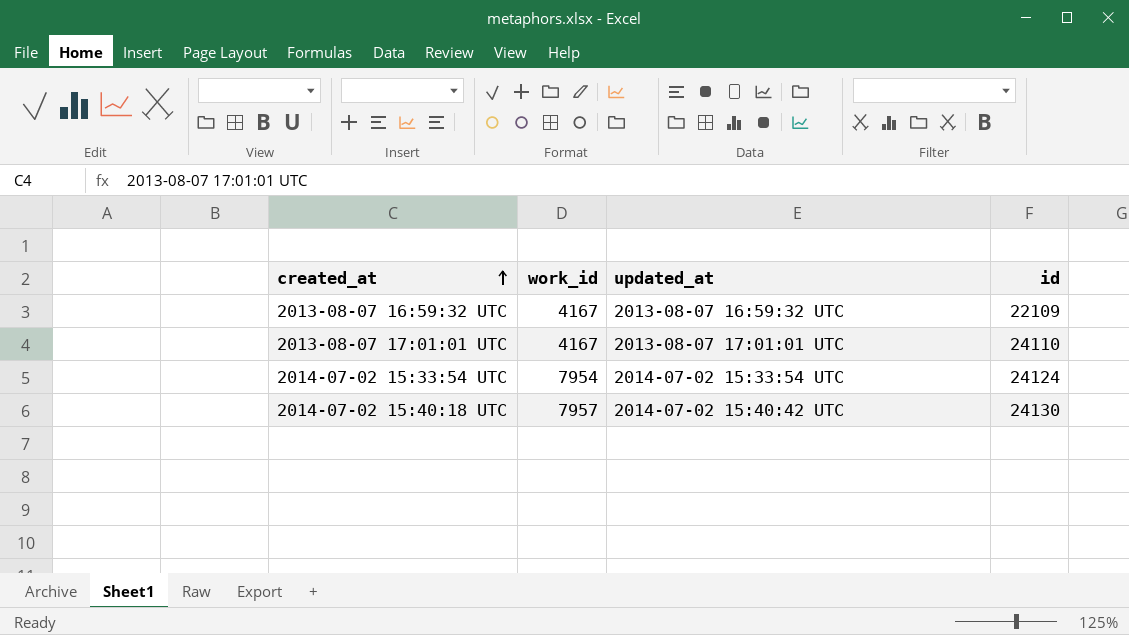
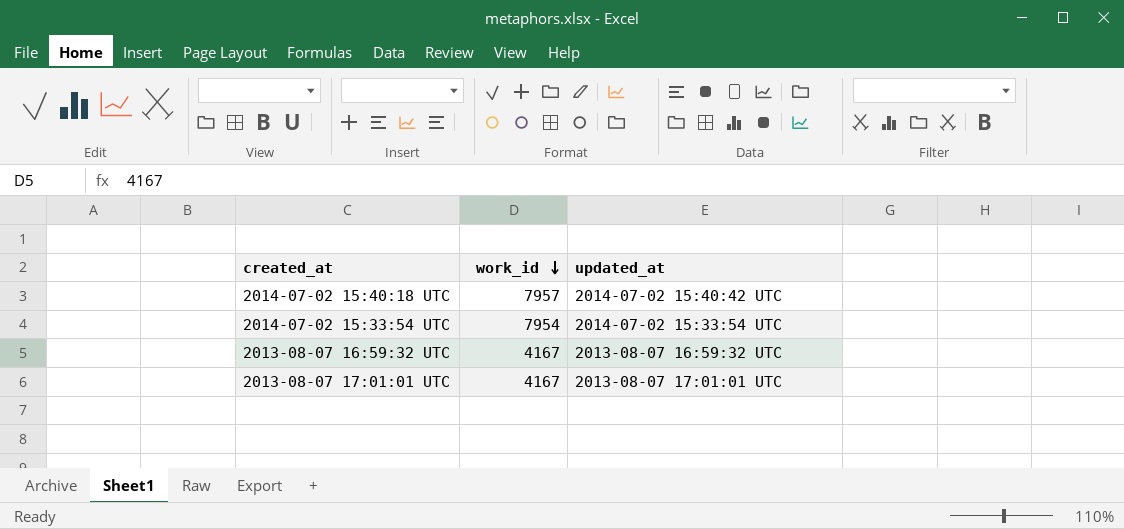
row order: created_at ascending -> work_id descending
column id | position: 4 -> none

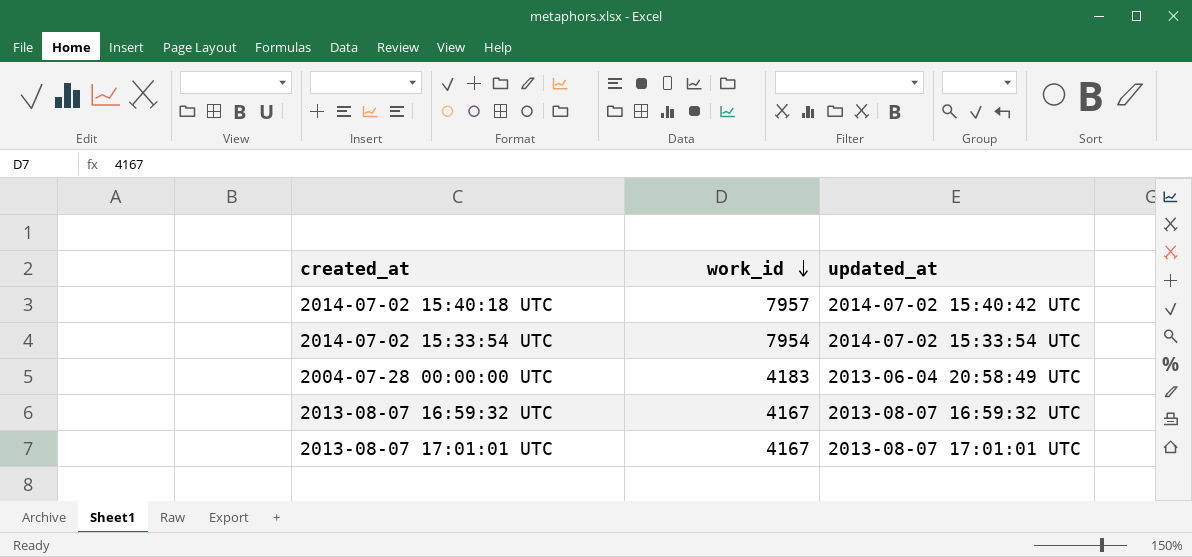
row 2004-07-28 00:00:00 UTC: none -> 4183 | 2013-06-04 20:58:49 UTC

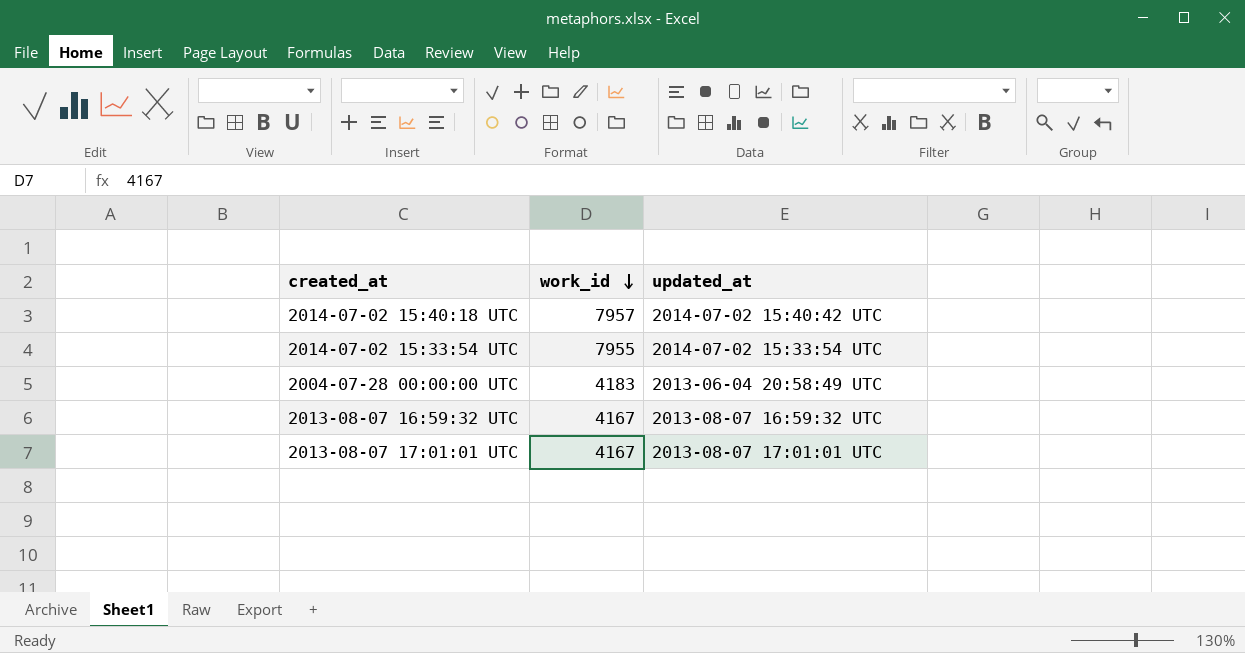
2014-07-02 15:33:54 UTC | work_id: 7954 -> 7955

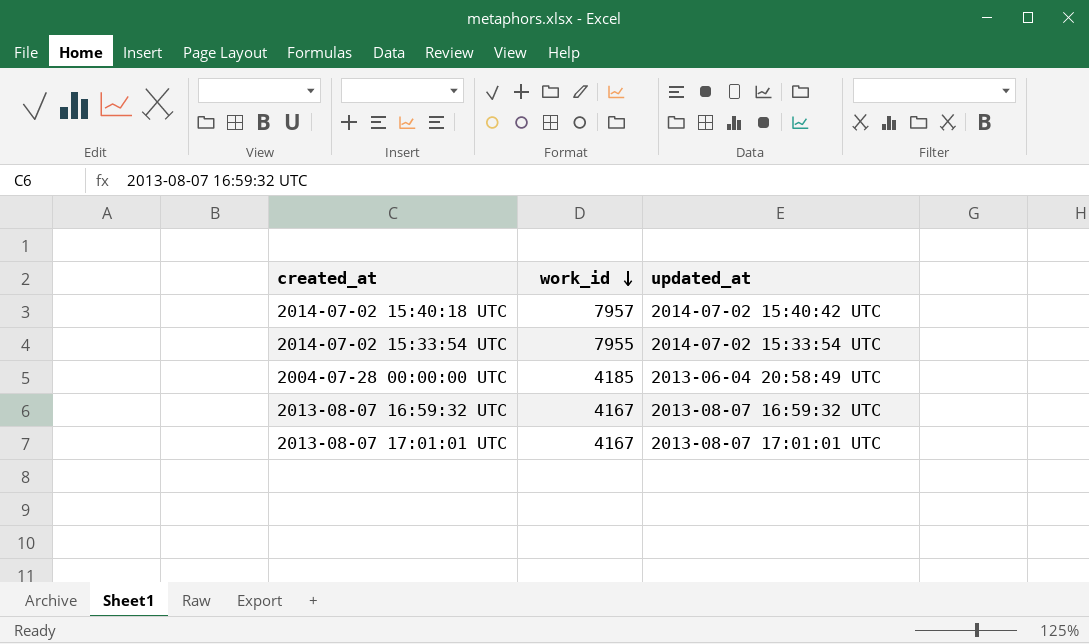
2004-07-28 00:00:00 UTC | work_id: 4183 -> 4185

